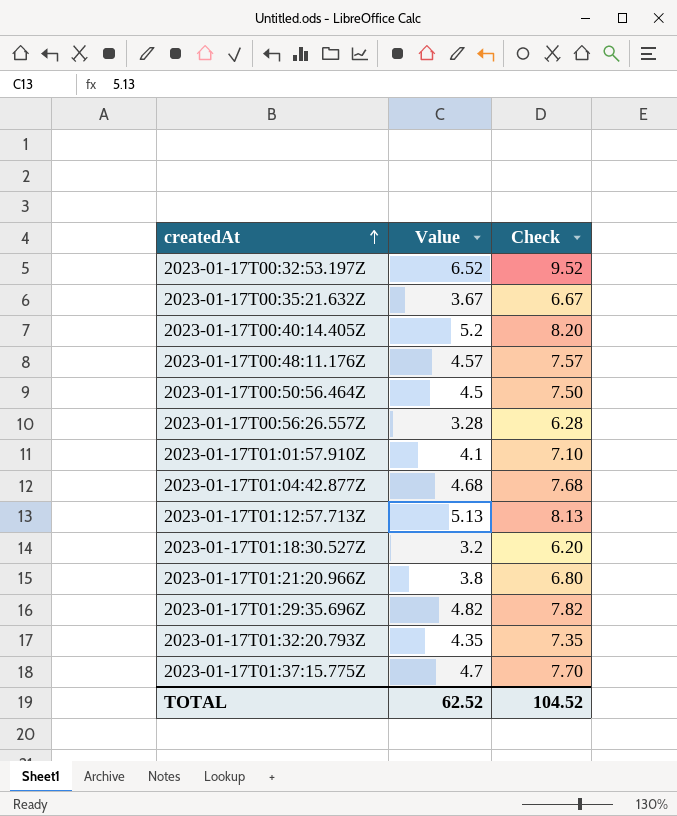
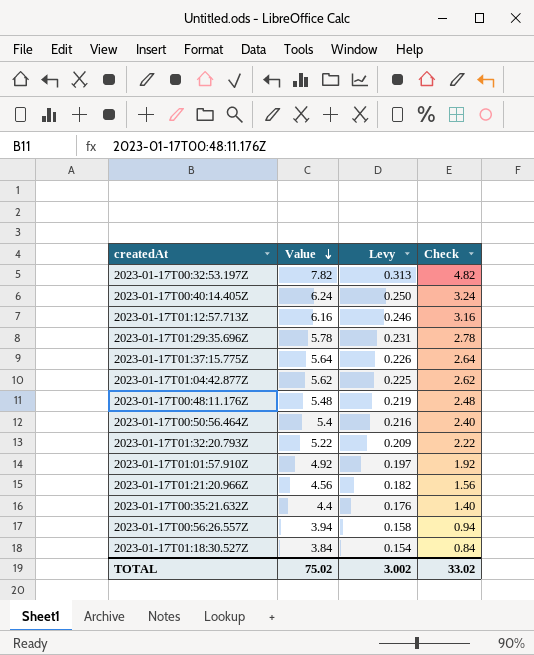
row order: createdAt ascending -> Value descending
column Levy | formula: none -> [Value] * 0.04
column Check | formula: [Value] + 3 -> [Value] - 3
2023-01-17T00:32:53.197Z | Value: 6.52 -> 7.82
2023-01-17T00:40:14.405Z | Value: 5.2 -> 6.24
2023-01-17T01:12:57.713Z | Value: 5.13 -> 6.16
2023-01-17T01:29:35.696Z | Value: 4.82 -> 5.78
2023-01-17T01:37:15.775Z | Value: 4.7 -> 5.64
2023-01-17T01:04:42.877Z | Value: 4.68 -> 5.62
2023-01-17T00:48:11.176Z | Value: 4.57 -> 5.48
2023-01-17T00:50:56.464Z | Value: 4.5 -> 5.4
2023-01-17T01:32:20.793Z | Value: 4.35 -> 5.22
2023-01-17T01:01:57.910Z | Value: 4.1 -> 4.92
2023-01-17T01:21:20.966Z | Value: 3.8 -> 4.56
2023-01-17T00:35:21.632Z | Value: 3.67 -> 4.4
2023-01-17T00:56:26.557Z | Value: 3.28 -> 3.94
2023-01-17T01:18:30.527Z | Value: 3.2 -> 3.84
TOTAL | Value: 62.52 -> 75.02
TOTAL | Check: 104.52 -> 33.02

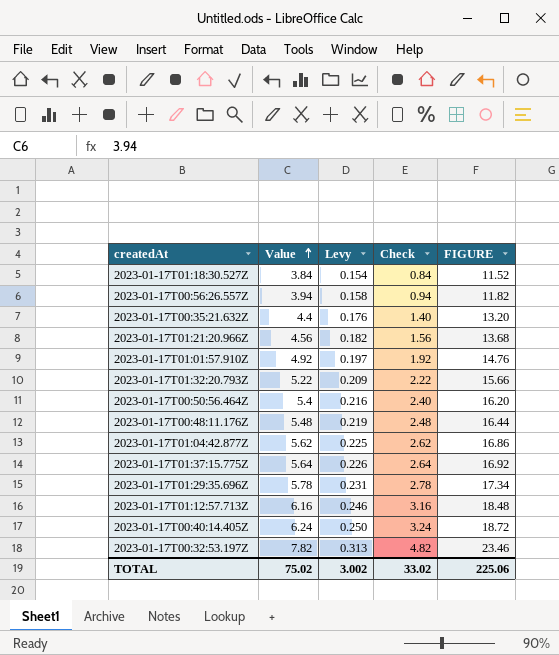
row order: Value descending -> Value ascending
column FIGURE | formula: none -> [Value] * 3

